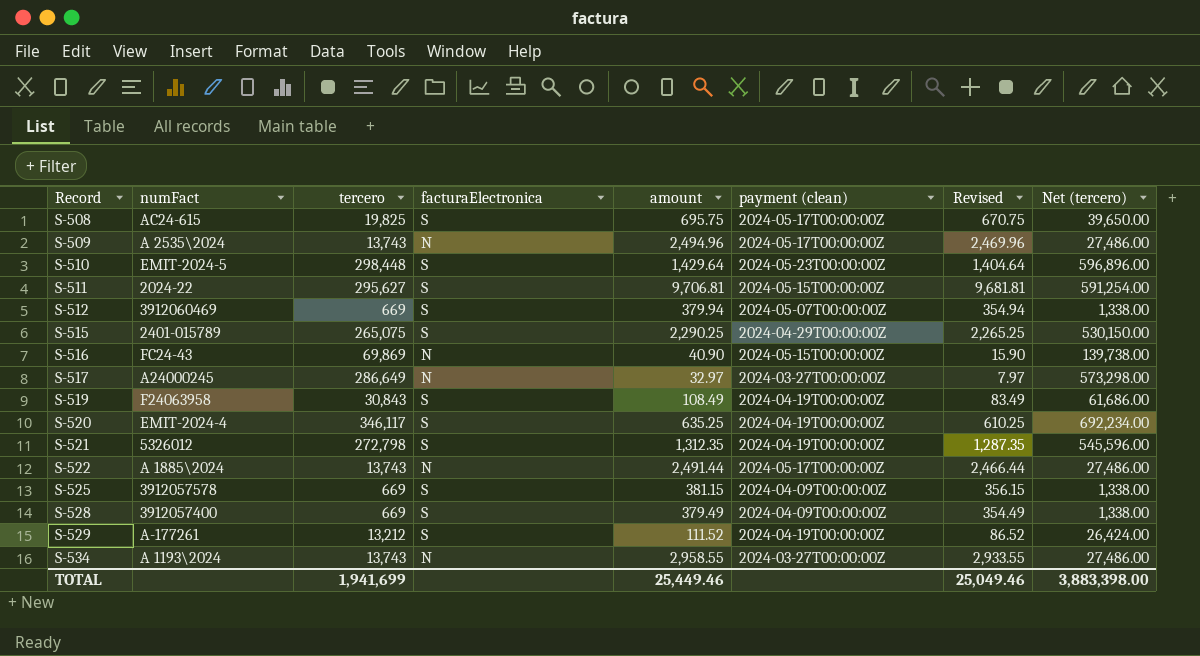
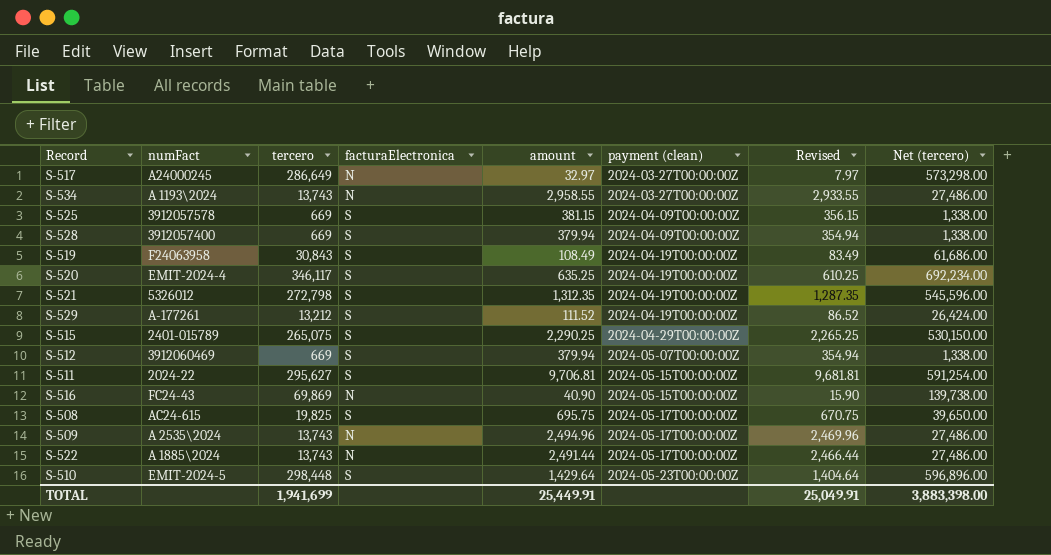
row order: Record ascending -> payment (clean) ascending
S-528 | amount: 379.49 -> 379.94
S-528 | Revised: 354.49 -> 354.94
TOTAL | amount: 25,449.46 -> 25,449.91
TOTAL | Revised: 25,049.46 -> 25,049.91

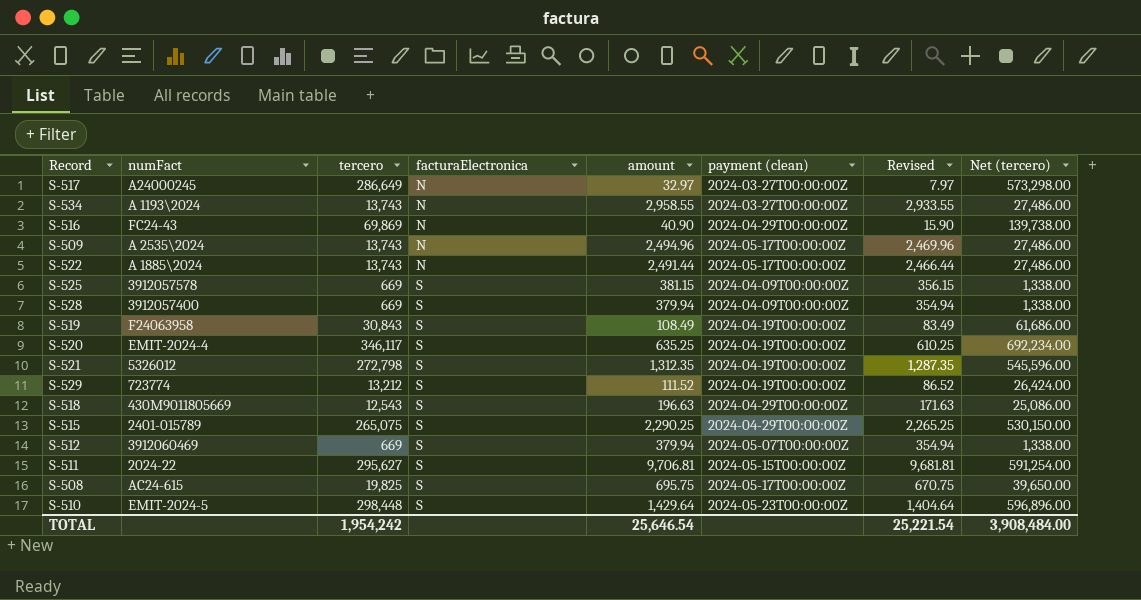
row order: payment (clean) ascending -> facturaElectronica ascending
S-516 | payment (clean): 2024-05-15T00:00:00Z -> 2024-04-29T00:00:00Z
S-529 | numFact: A-177261 -> 723774
row S-518: none -> 430M9011805669 | 12,543 | S | 196.63 | 2024-04-29T00:00:00Z | 171.63 | 25,086.00
TOTAL | tercero: 1,941,699 -> 1,954,242
TOTAL | amount: 25,449.91 -> 25,646.54
TOTAL | Revised: 25,049.91 -> 25,221.54
TOTAL | Net (tercero): 3,883,398.00 -> 3,908,484.00

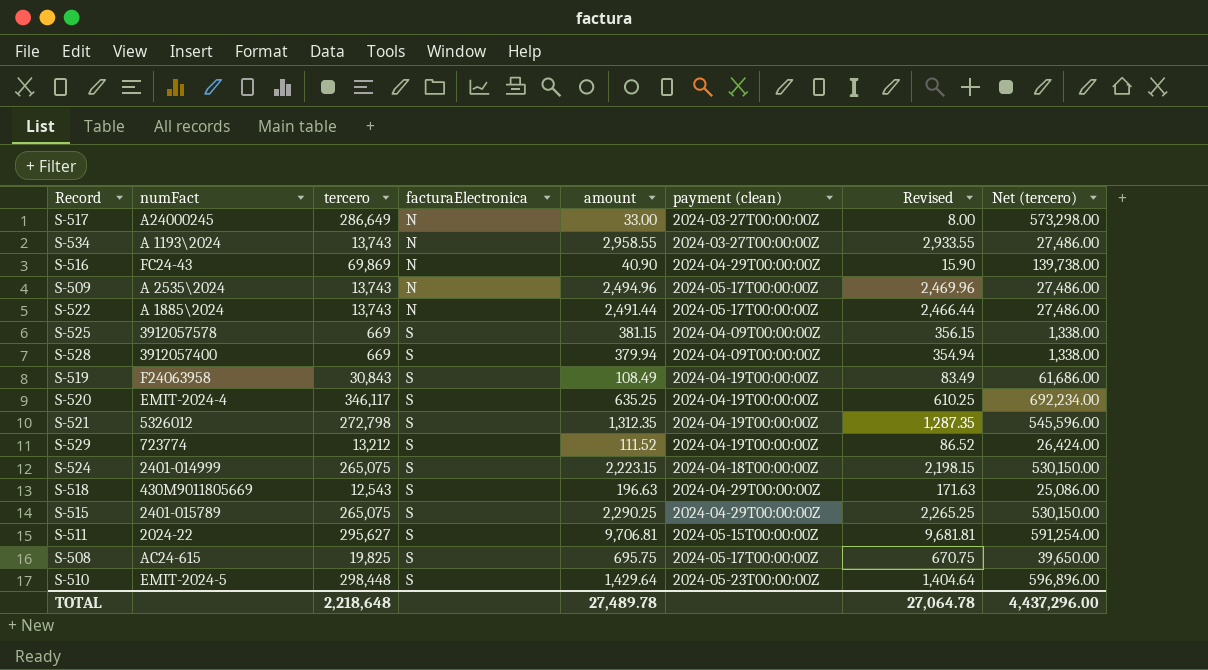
row S-512: 3912060469 | 669 | S | 379.94 | 2024-05-07T00:00:00Z | 354.94 | 1,338.00 -> none
S-517 | amount: 32.97 -> 33.00
S-517 | Revised: 7.97 -> 8.00
row S-524: none -> 2401-014999 | 265,075 | S | 2,223.15 | 2024-04-18T00:00:00Z | 2,198.15 | 530,150.00
TOTAL | tercero: 1,954,242 -> 2,218,648
TOTAL | amount: 25,646.54 -> 27,489.78
TOTAL | Revised: 25,221.54 -> 27,064.78
TOTAL | Net (tercero): 3,908,484.00 -> 4,437,296.00

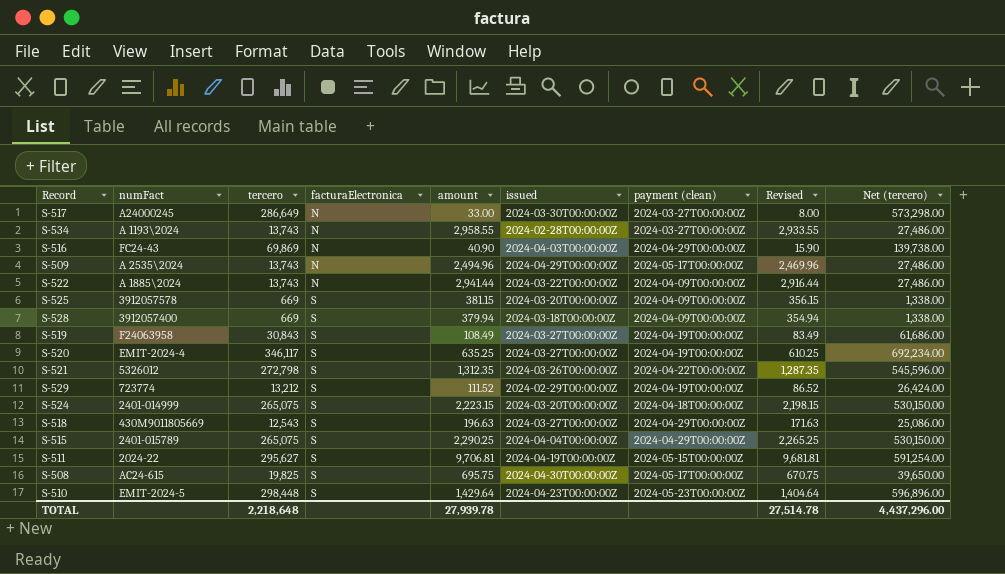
column issued | position: none -> 6
S-522 | amount: 2,491.44 -> 2,941.44
S-522 | payment (clean): 2024-05-17T00:00:00Z -> 2024-04-09T00:00:00Z
S-522 | Revised: 2,466.44 -> 2,916.44
S-521 | payment (clean): 2024-04-19T00:00:00Z -> 2024-04-22T00:00:00Z
TOTAL | amount: 27,489.78 -> 27,939.78
TOTAL | Revised: 27,064.78 -> 27,514.78

